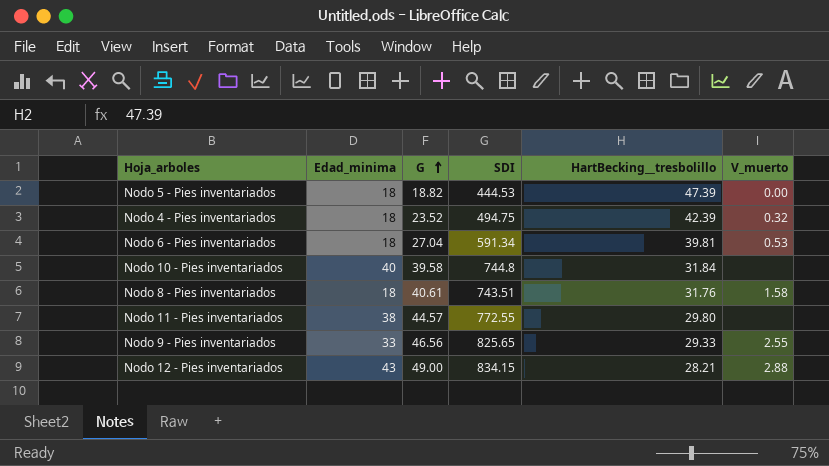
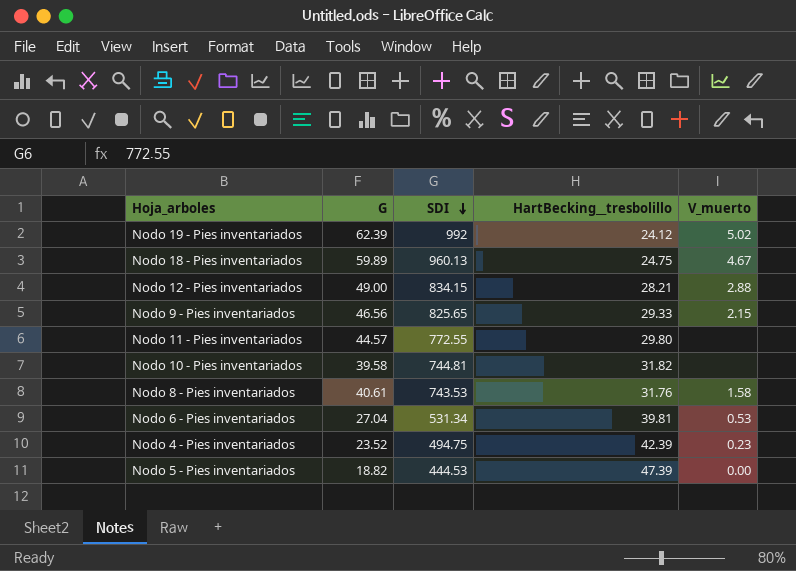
row order: G ascending -> SDI descending
column Edad_minima | position: 2 -> none
row Nodo 19 - Pies inventariados: none -> 62.39 | 992 | 24.12 | 5.02
row Nodo 18 - Pies inventariados: none -> 59.89 | 960.13 | 24.75 | 4.67
Nodo 9 - Pies inventariados | V_muerto: 2.55 -> 2.15
Nodo 10 - Pies inventariados | SDI: 744.8 -> 744.81
Nodo 10 - Pies inventariados | HartBecking__tresbolillo: 31.84 -> 31.82
Nodo 8 - Pies inventariados | SDI: 743.51 -> 743.53
Nodo 6 - Pies inventariados | SDI: 591.34 -> 531.34
Nodo 4 - Pies inventariados | V_muerto: 0.32 -> 0.23

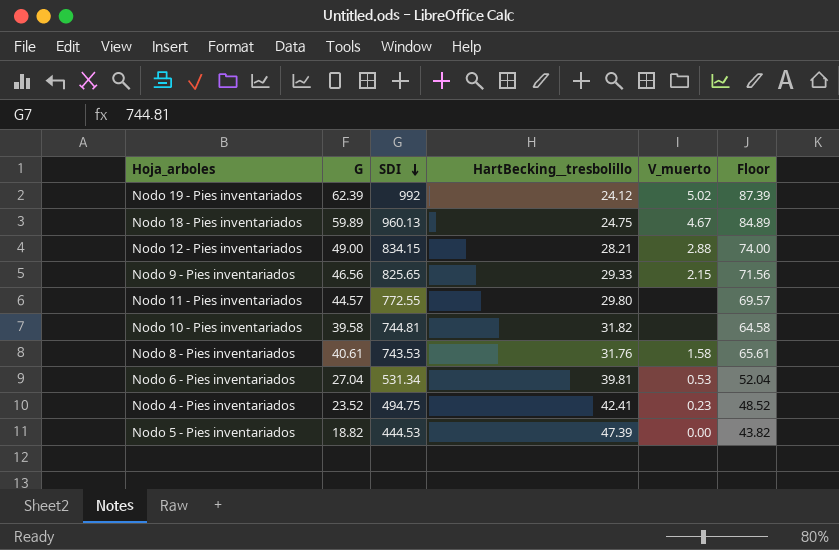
column Floor | formula: none -> [G] + 25
Nodo 4 - Pies inventariados | HartBecking__tresbolillo: 42.39 -> 42.41

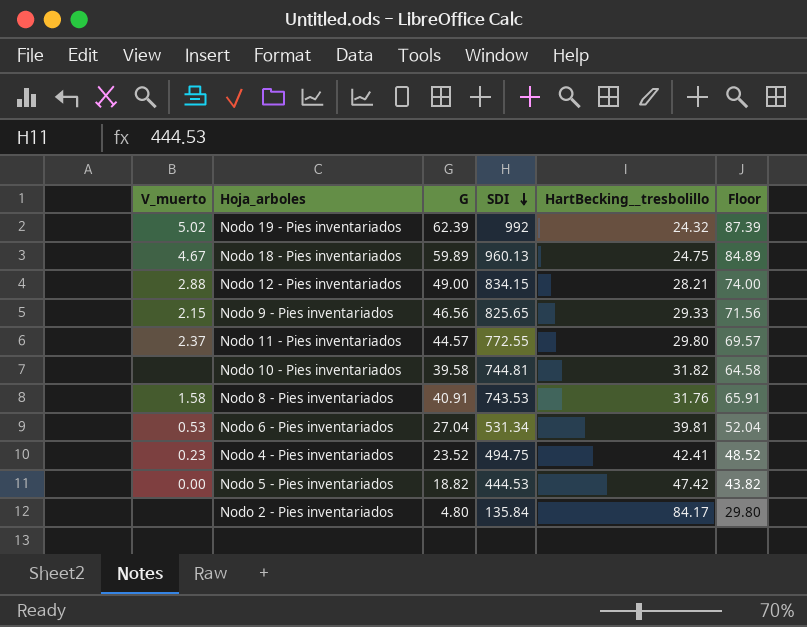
column V_muerto | position: 5 -> 1
Nodo 19 - Pies inventariados | HartBecking__tresbolillo: 24.12 -> 24.32
Nodo 11 - Pies inventariados | V_muerto: none -> 2.37
Nodo 8 - Pies inventariados | G: 40.61 -> 40.91
Nodo 8 - Pies inventariados | Floor: 65.61 -> 65.91
Nodo 5 - Pies inventariados | HartBecking__tresbolillo: 47.39 -> 47.42
row Nodo 2 - Pies inventariados: none -> none | 4.80 | 135.84 | 84.17 | 29.80

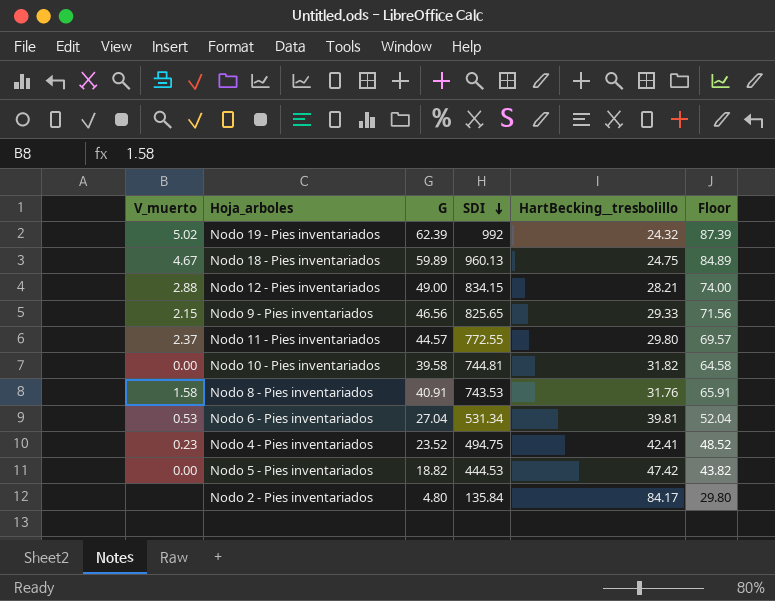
Nodo 10 - Pies inventariados | V_muerto: none -> 0.00

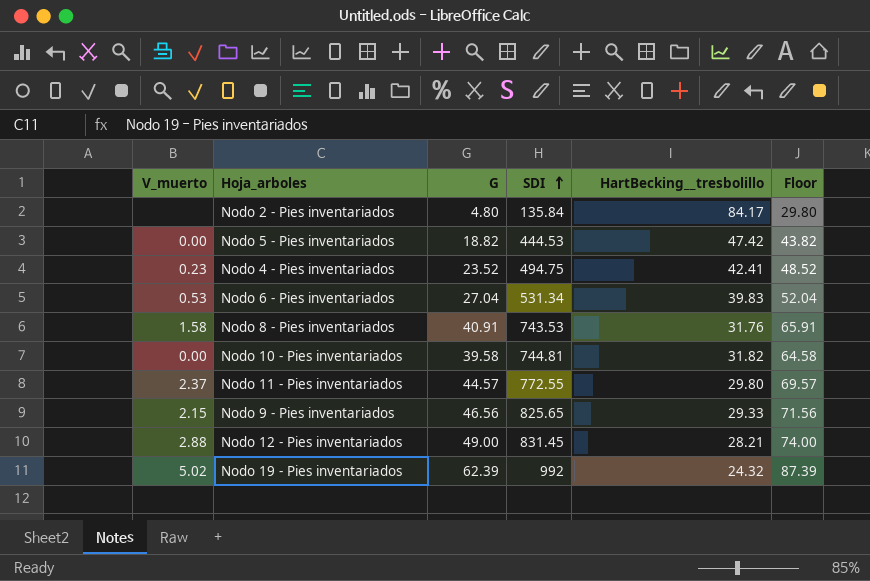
row order: SDI descending -> SDI ascending
row Nodo 18 - Pies inventariados: 4.67 | 59.89 | 960.13 | 24.75 | 84.89 -> none
Nodo 6 - Pies inventariados | HartBecking__tresbolillo: 39.81 -> 39.83
Nodo 12 - Pies inventariados | SDI: 834.15 -> 831.45

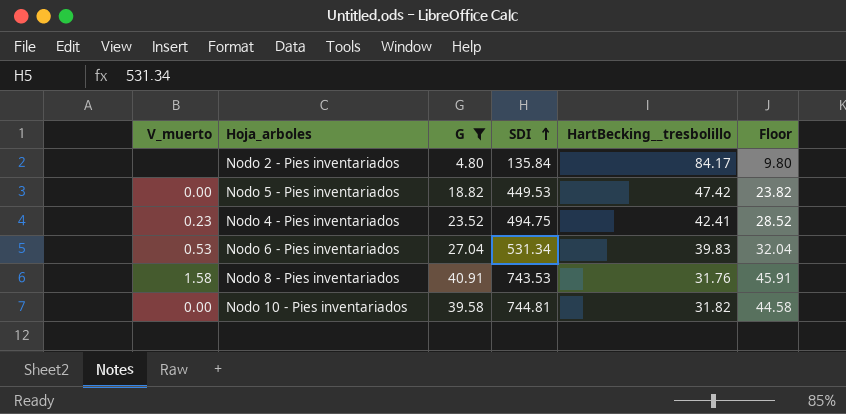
filter: none -> G <= 40.91
column Floor | formula: [G] + 25 -> [G] + 5
Nodo 5 - Pies inventariados | SDI: 444.53 -> 449.53

